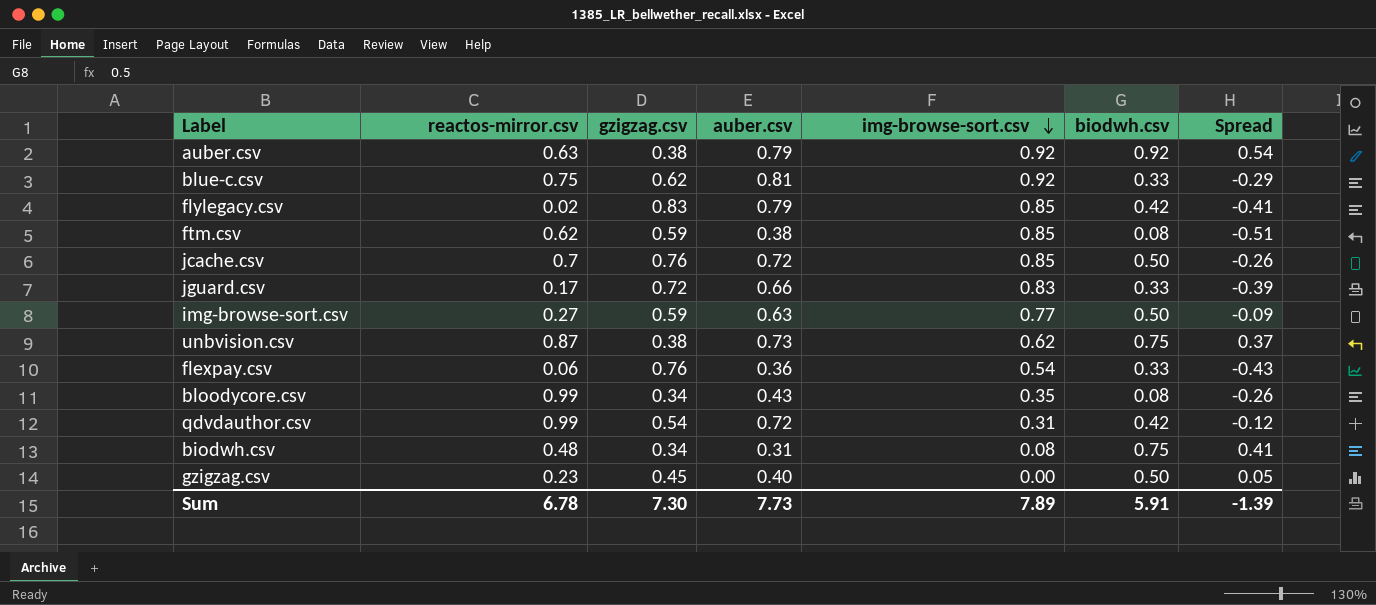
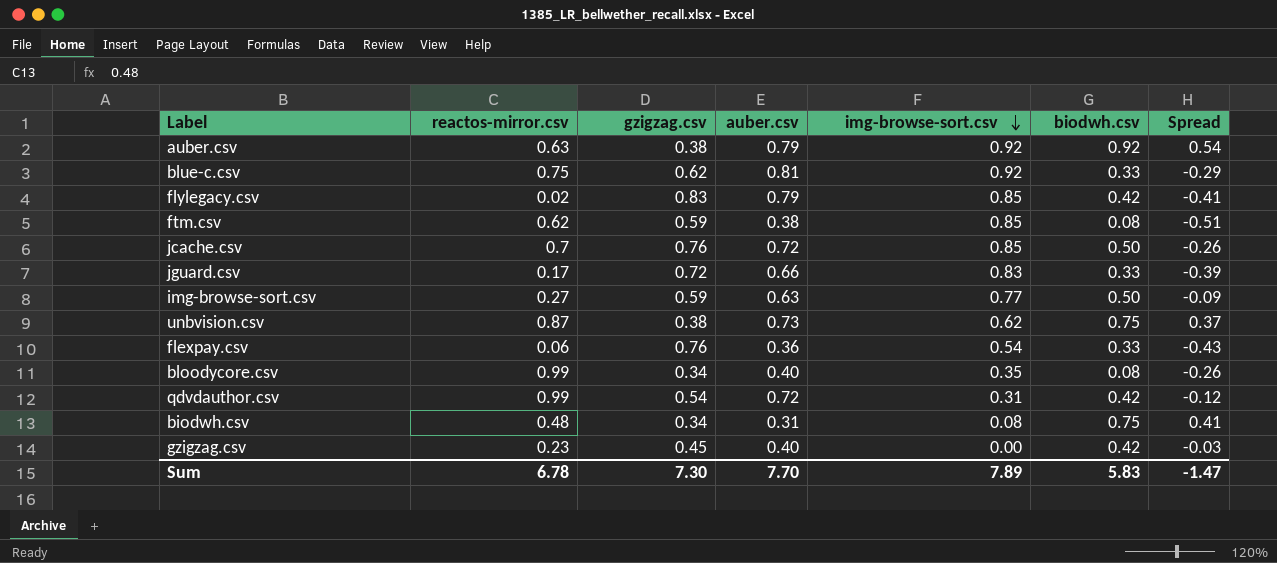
bloodycore.csv | auber.csv: 0.43 -> 0.40
gzigzag.csv | biodwh.csv: 0.50 -> 0.42
gzigzag.csv | Spread: 0.05 -> -0.03
Sum | auber.csv: 7.73 -> 7.70
Sum | biodwh.csv: 5.91 -> 5.83
Sum | Spread: -1.39 -> -1.47

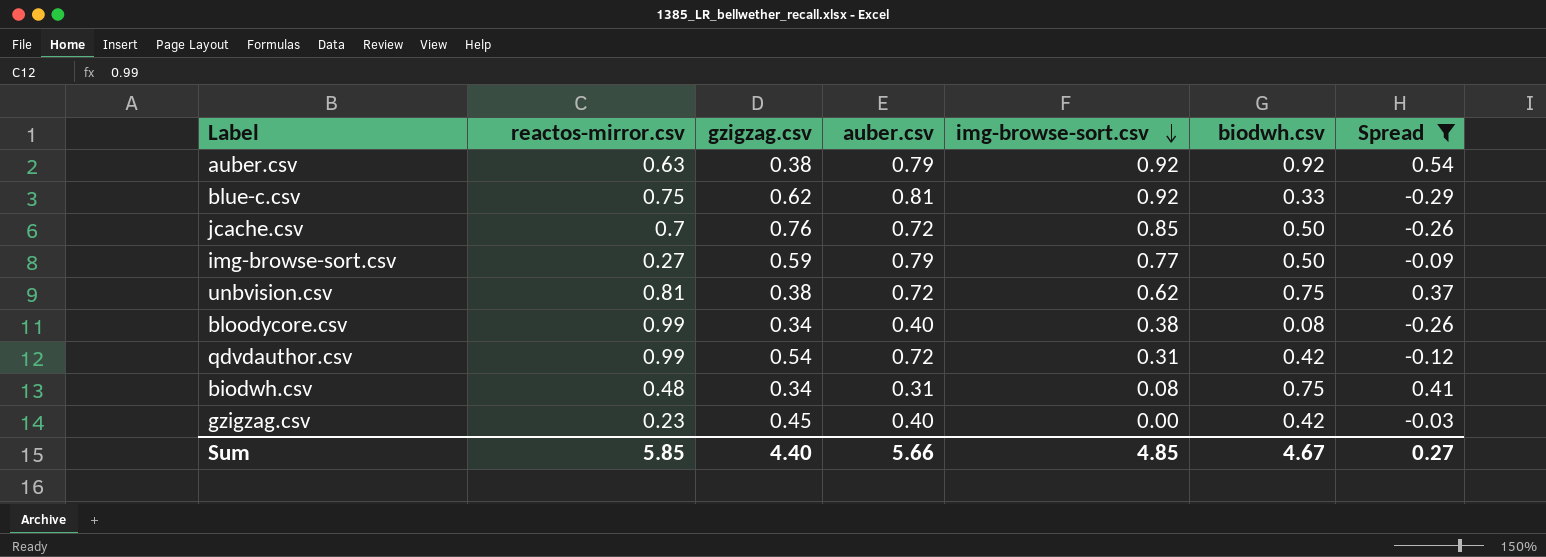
filter: none -> Spread >= -0.29
img-browse-sort.csv | auber.csv: 0.63 -> 0.79
unbvision.csv | reactos-mirror.csv: 0.87 -> 0.81
unbvision.csv | auber.csv: 0.73 -> 0.72
bloodycore.csv | img-browse-sort.csv: 0.35 -> 0.38
Sum | reactos-mirror.csv: 6.78 -> 5.85
Sum | gzigzag.csv: 7.30 -> 4.40
Sum | auber.csv: 7.70 -> 5.66
Sum | img-browse-sort.csv: 7.89 -> 4.85
Sum | biodwh.csv: 5.83 -> 4.67
Sum | Spread: -1.47 -> 0.27

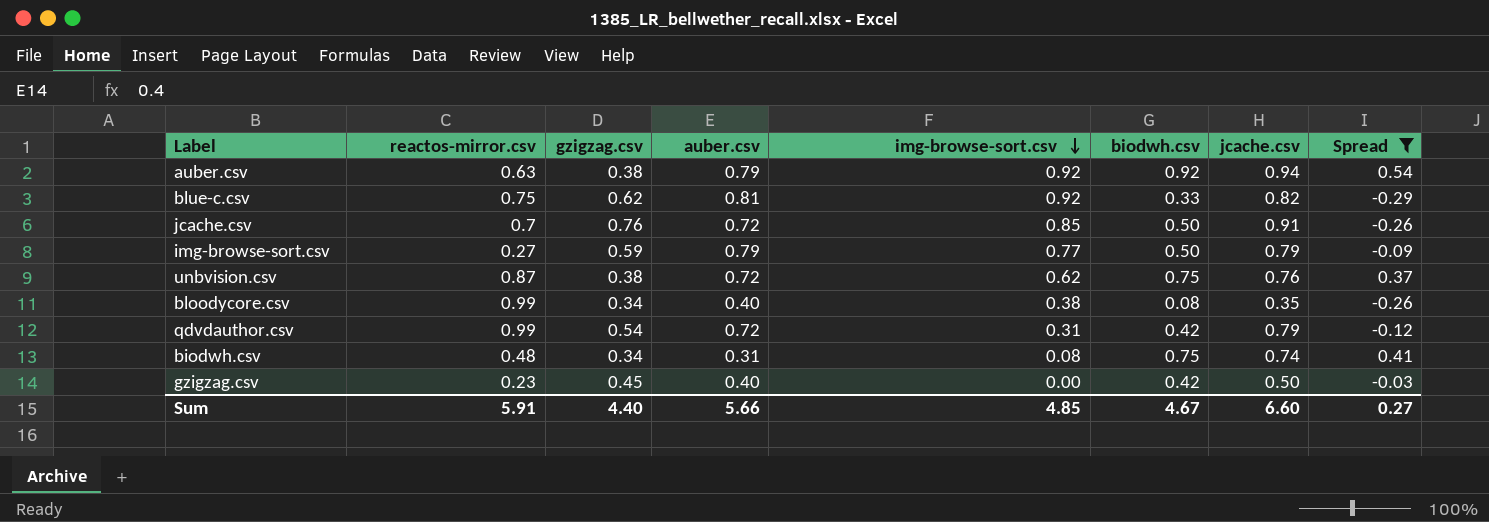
column jcache.csv | position: none -> 7
unbvision.csv | reactos-mirror.csv: 0.81 -> 0.87
Sum | reactos-mirror.csv: 5.85 -> 5.91

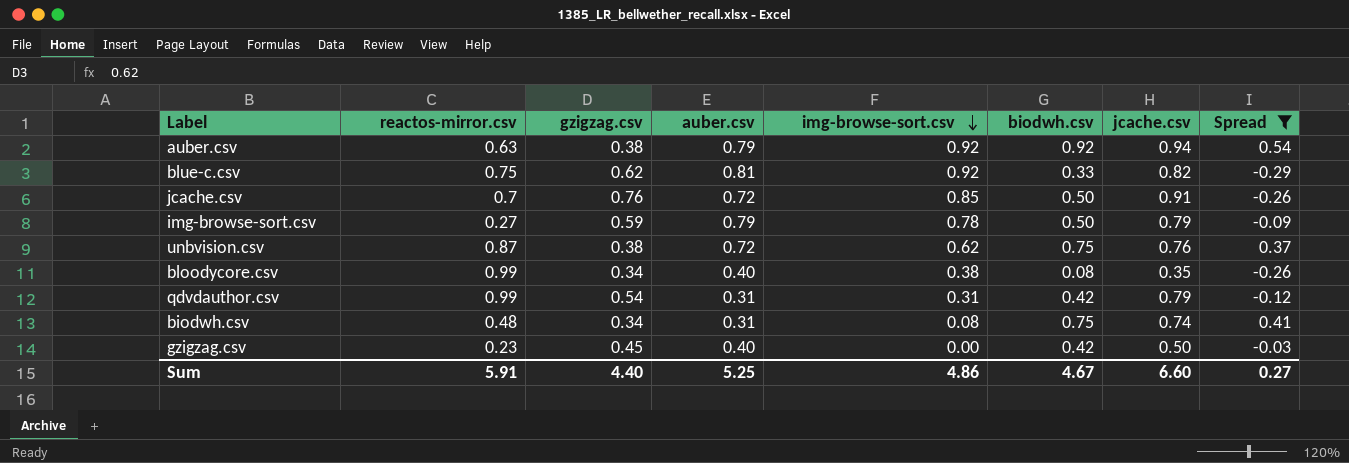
img-browse-sort.csv | img-browse-sort.csv: 0.77 -> 0.78
qdvdauthor.csv | auber.csv: 0.72 -> 0.31
Sum | auber.csv: 5.66 -> 5.25
Sum | img-browse-sort.csv: 4.85 -> 4.86

